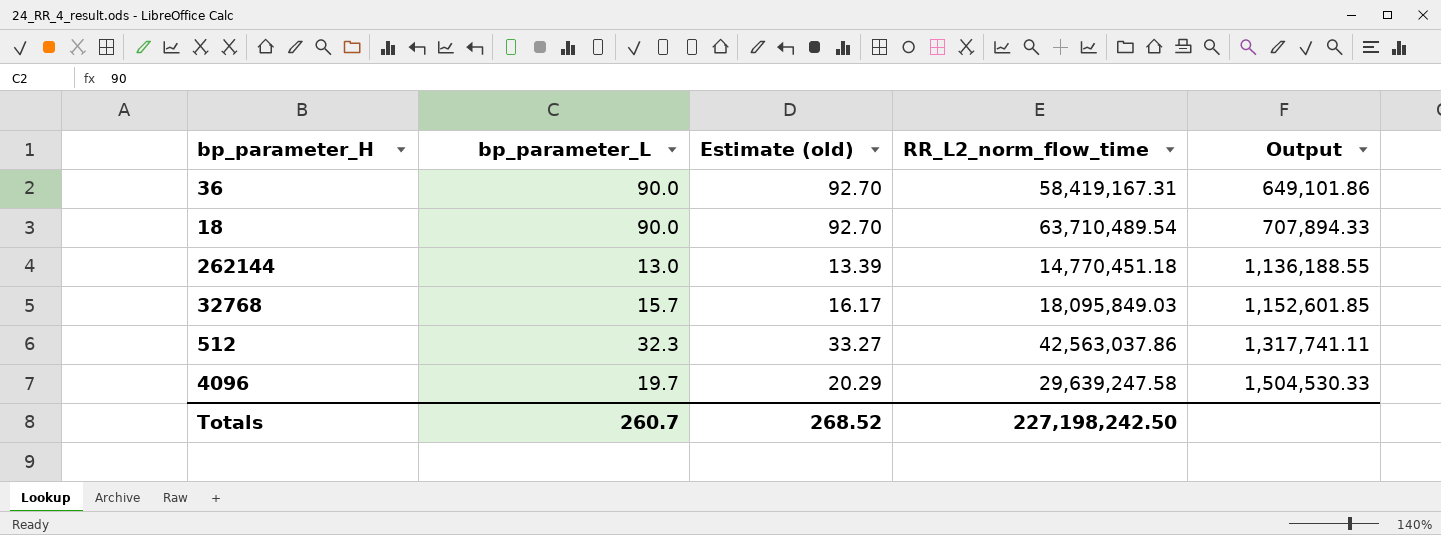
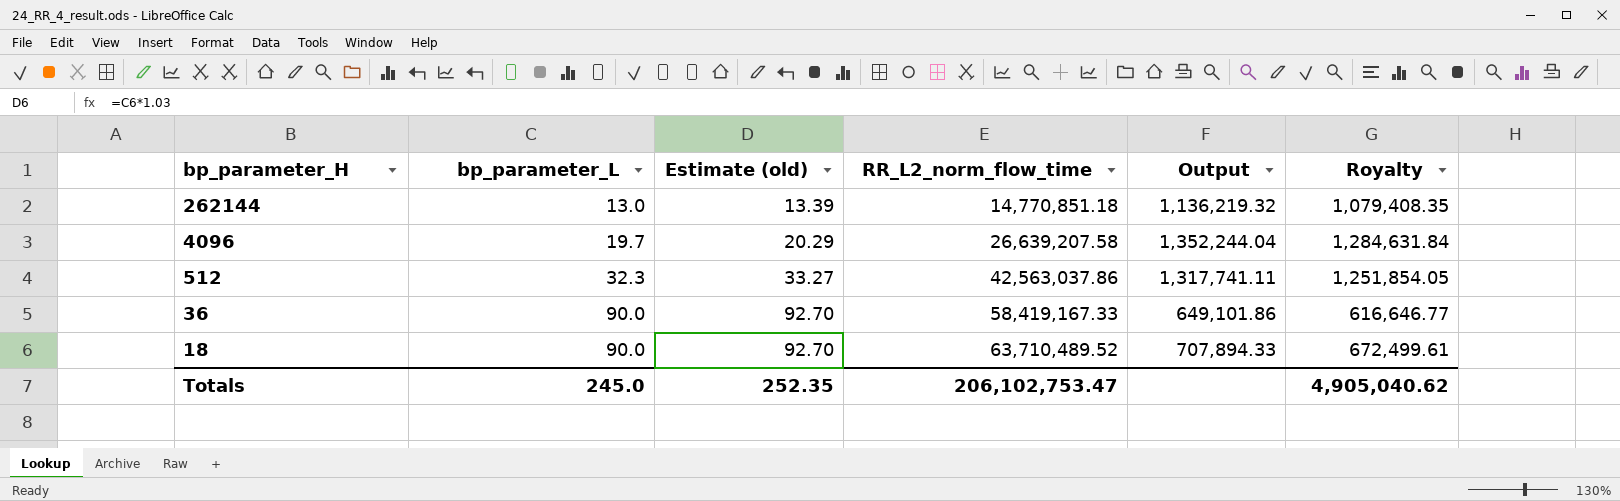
row order: Output ascending -> bp_parameter_H descending
column Royalty | formula: none -> [Output] * 0.95
row 32768: 15.7 | 16.17 | 18,095,849.03 | 1,152,601.85 -> none
262144 | RR_L2_norm_flow_time: 14,770,451.18 -> 14,770,851.18
262144 | Output: 1,136,188.55 -> 1,136,219.32
4096 | RR_L2_norm_flow_time: 29,639,247.58 -> 26,639,207.58
4096 | Output: 1,504,530.33 -> 1,352,244.04
36 | RR_L2_norm_flow_time: 58,419,167.31 -> 58,419,167.33
18 | RR_L2_norm_flow_time: 63,710,489.54 -> 63,710,489.52
Totals | bp_parameter_L: 260.7 -> 245.0
Totals | Estimate (old): 268.52 -> 252.35
Totals | RR_L2_norm_flow_time: 227,198,242.50 -> 206,102,753.47

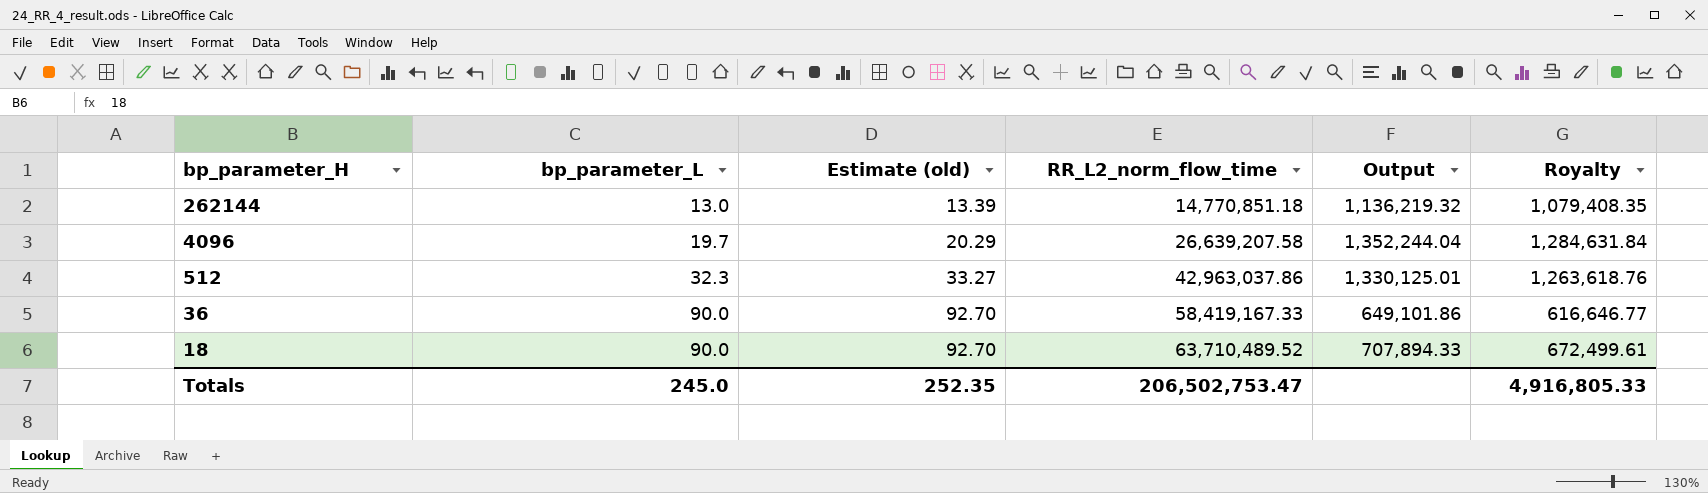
512 | RR_L2_norm_flow_time: 42,563,037.86 -> 42,963,037.86
512 | Output: 1,317,741.11 -> 1,330,125.01
512 | Royalty: 1,251,854.05 -> 1,263,618.76
Totals | RR_L2_norm_flow_time: 206,102,753.47 -> 206,502,753.47
Totals | Royalty: 4,905,040.62 -> 4,916,805.33

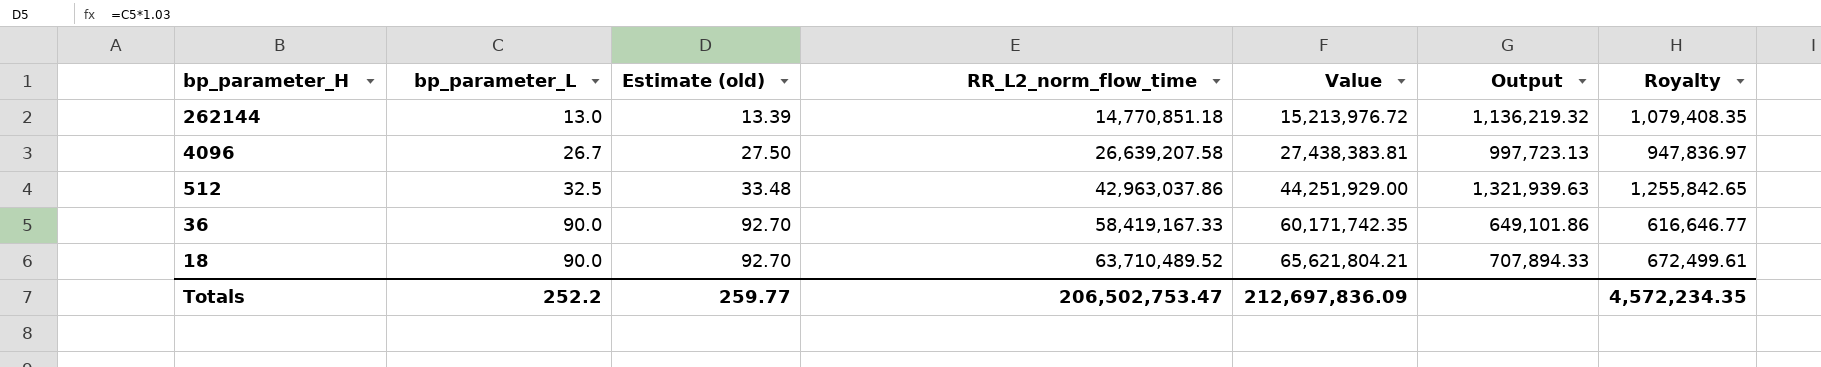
column Value | formula: none -> [RR_L2_norm_flow_time] * 1.03
4096 | bp_parameter_L: 19.7 -> 26.7
4096 | Estimate (old): 20.29 -> 27.50
4096 | Output: 1,352,244.04 -> 997,723.13
4096 | Royalty: 1,284,631.84 -> 947,836.97
512 | bp_parameter_L: 32.3 -> 32.5
512 | Estimate (old): 33.27 -> 33.48
512 | Output: 1,330,125.01 -> 1,321,939.63
512 | Royalty: 1,263,618.76 -> 1,255,842.65
Totals | bp_parameter_L: 245.0 -> 252.2
Totals | Estimate (old): 252.35 -> 259.77
Totals | Royalty: 4,916,805.33 -> 4,572,234.35

